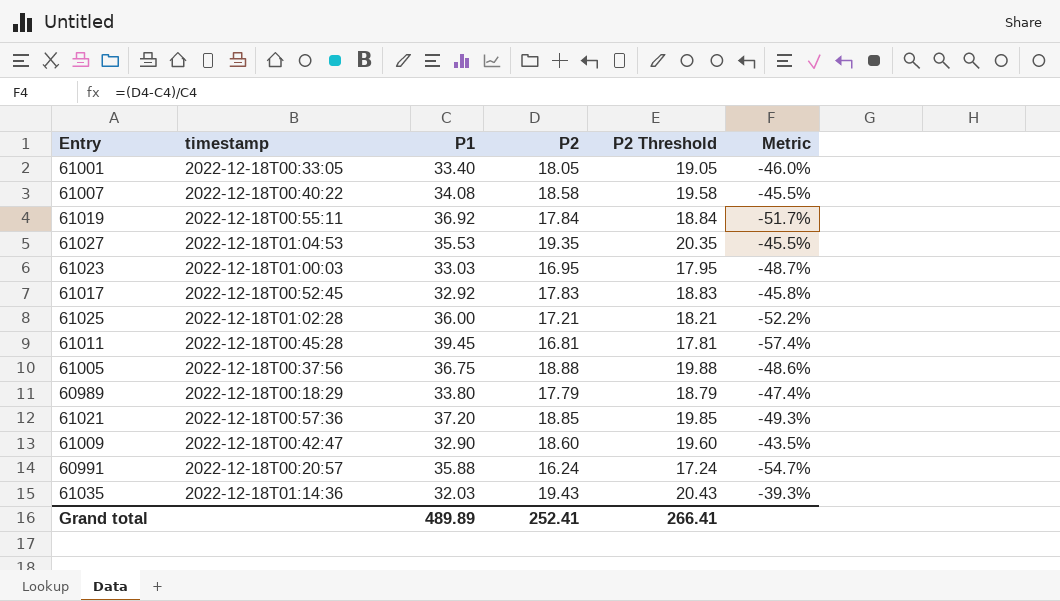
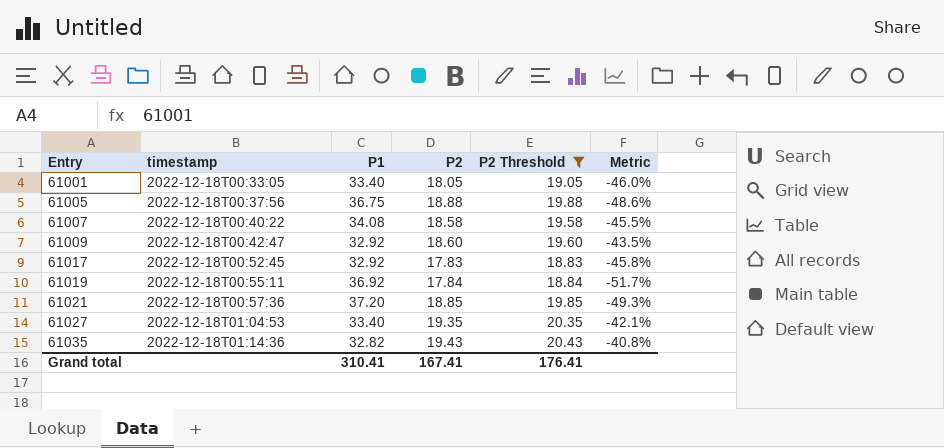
filter: none -> P2 Threshold >= 18.83
row order: none -> Entry ascending
61009 | P1: 32.90 -> 32.92
61027 | P1: 35.53 -> 33.40
61027 | Metric: -45.5% -> -42.1%
61035 | P1: 32.03 -> 32.82
61035 | Metric: -39.3% -> -40.8%
Grand total | P1: 489.89 -> 310.41
Grand total | P2: 252.41 -> 167.41
Grand total | P2 Threshold: 266.41 -> 176.41

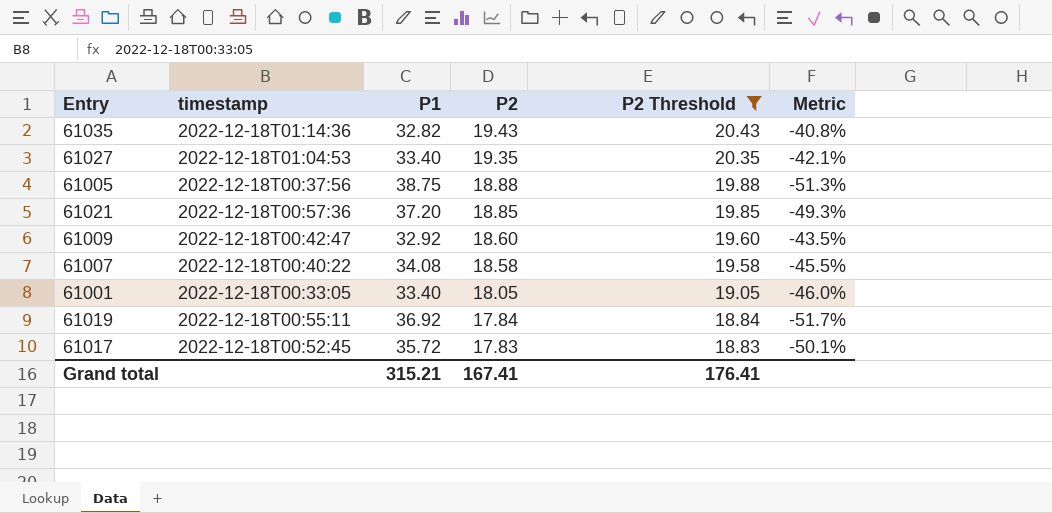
row order: Entry ascending -> P2 descending
61005 | P1: 36.75 -> 38.75
61005 | Metric: -48.6% -> -51.3%
61017 | P1: 32.92 -> 35.72
61017 | Metric: -45.8% -> -50.1%
Grand total | P1: 310.41 -> 315.21

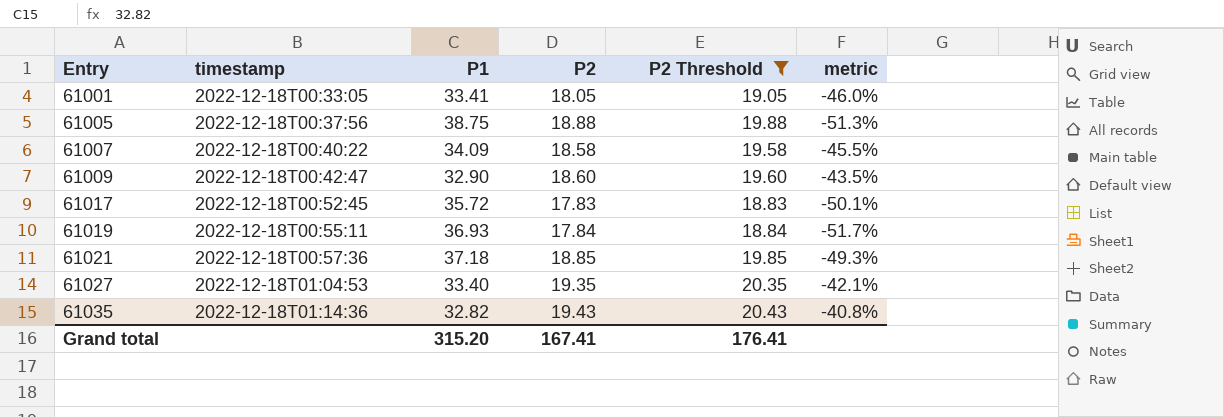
row order: P2 descending -> Entry ascending
column name: Metric -> metric
61001 | P1: 33.40 -> 33.41
61007 | P1: 34.08 -> 34.09
61009 | P1: 32.92 -> 32.90
61019 | P1: 36.92 -> 36.93
61021 | P1: 37.20 -> 37.18
Grand total | P1: 315.21 -> 315.20

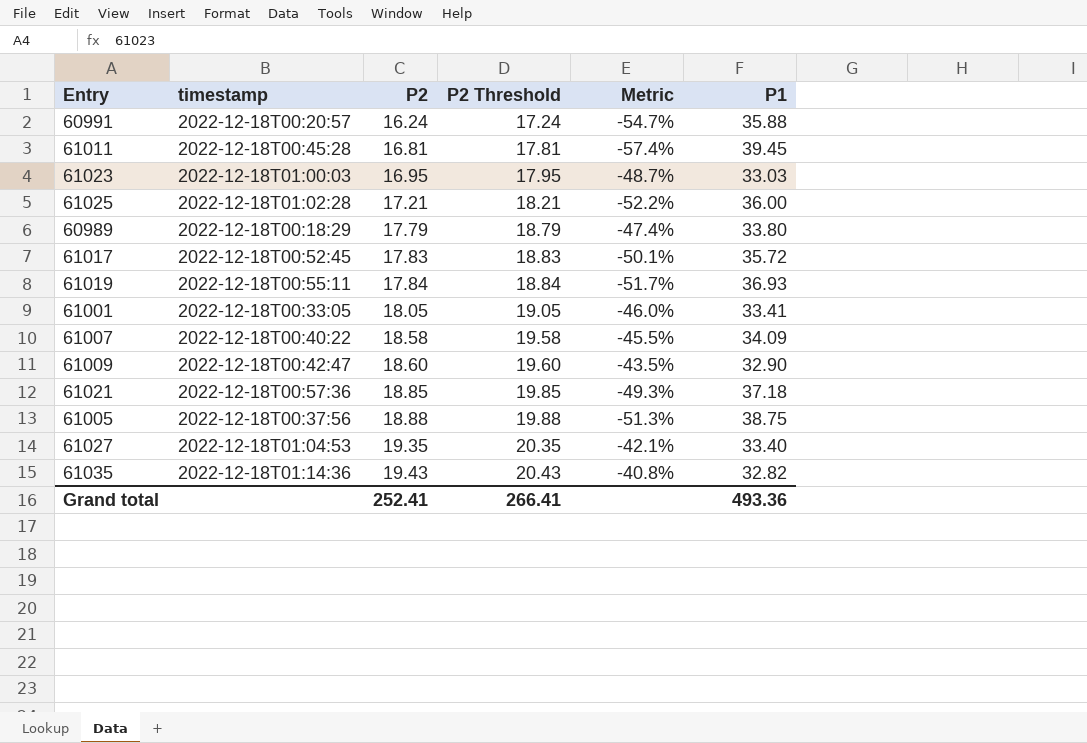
filter: P2 Threshold >= 18.83 -> none
row order: Entry ascending -> P2 ascending
column name: metric -> Metric
column P1 | position: 3 -> 6
Grand total | P2: 167.41 -> 252.41
Grand total | P2 Threshold: 176.41 -> 266.41
Grand total | P1: 315.20 -> 493.36

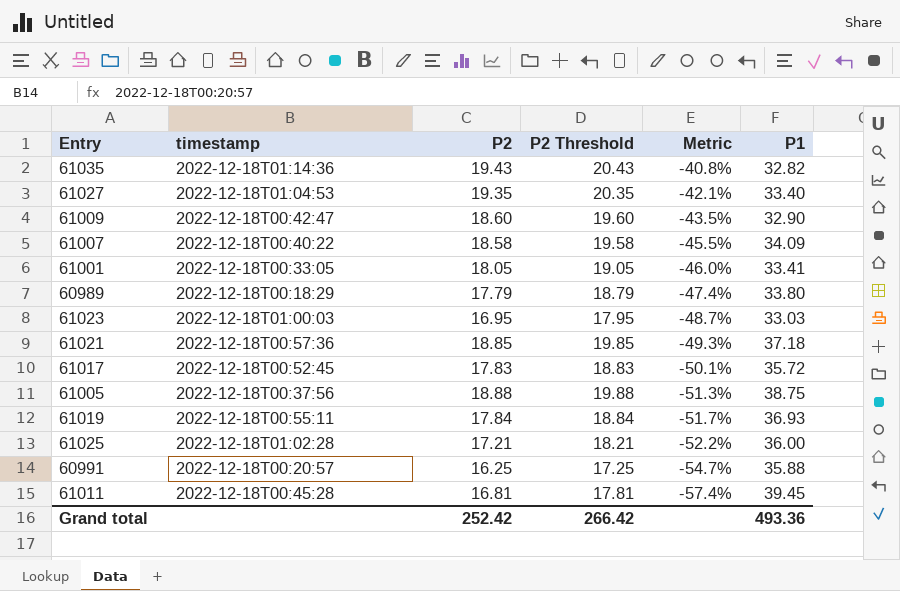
row order: P2 ascending -> Metric descending
60991 | P2: 16.24 -> 16.25
60991 | P2 Threshold: 17.24 -> 17.25
Grand total | P2: 252.41 -> 252.42
Grand total | P2 Threshold: 266.41 -> 266.42

